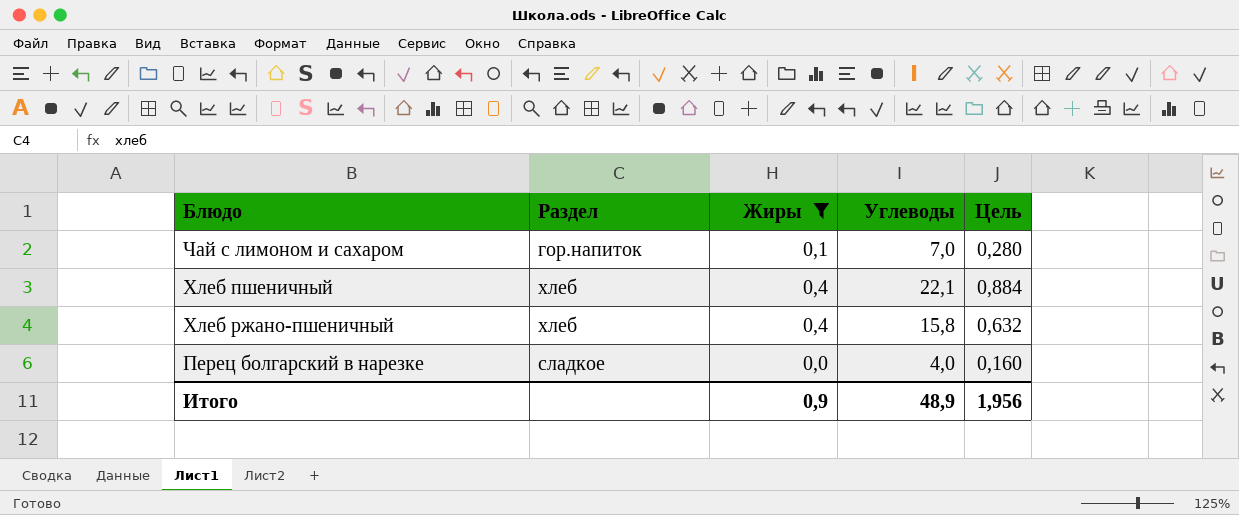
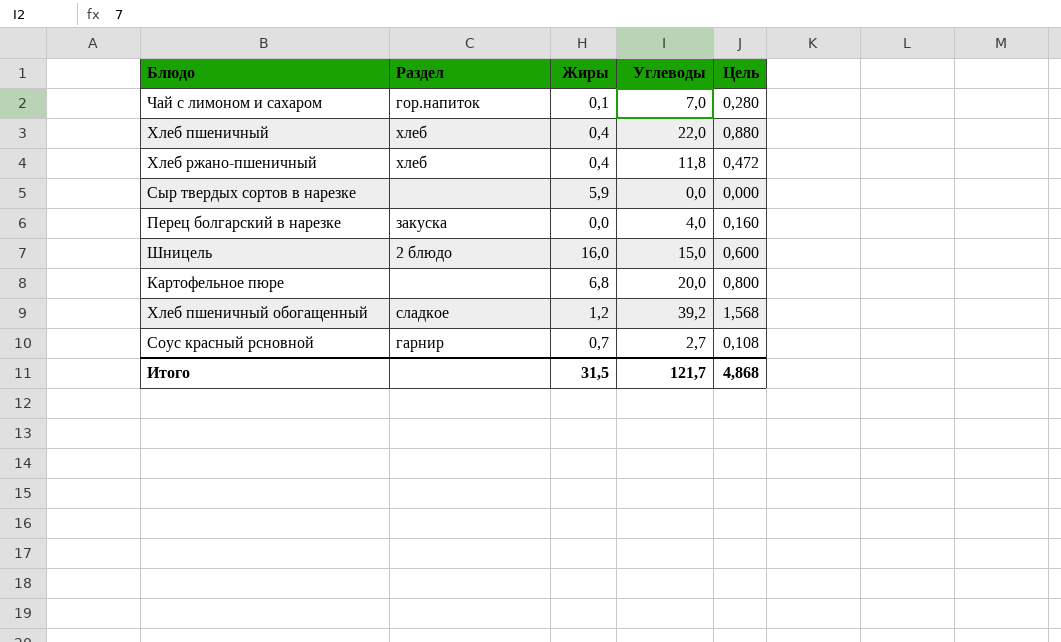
filter: Жиры <= 0,4 -> none
Хлеб пшеничный | Углеводы: 22,1 -> 22,0
Хлеб пшеничный | Цель: 0,884 -> 0,880
Хлеб ржано-пшеничный | Углеводы: 15,8 -> 11,8
Хлеб ржано-пшеничный | Цель: 0,632 -> 0,472
Перец болгарский в нарезке | Раздел: сладкое -> закуска
Итого | Жиры: 0,9 -> 31,5
Итого | Углеводы: 48,9 -> 121,7
Итого | Цель: 1,956 -> 4,868

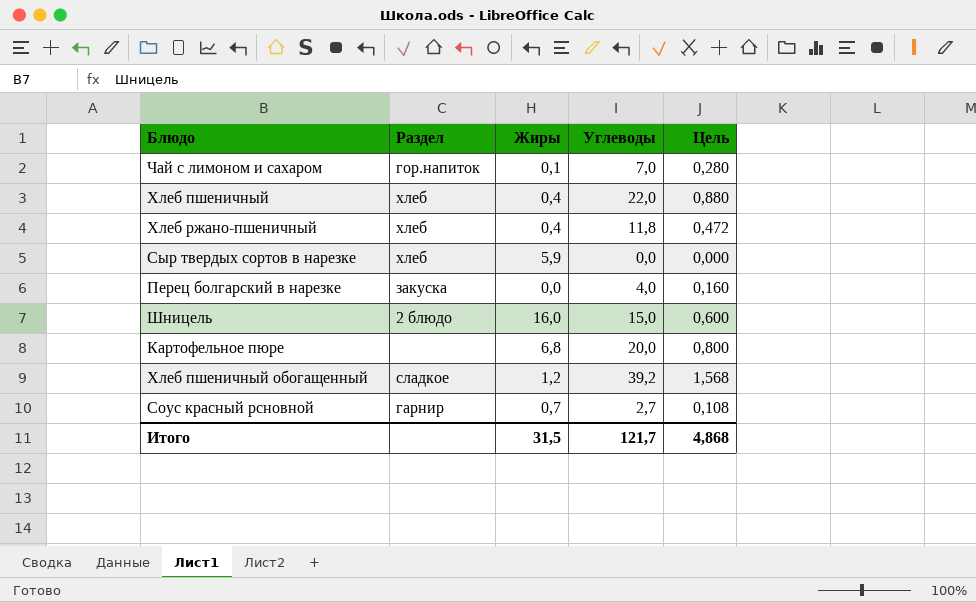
Сыр твердых сортов в нарезке | Раздел: none -> хлеб

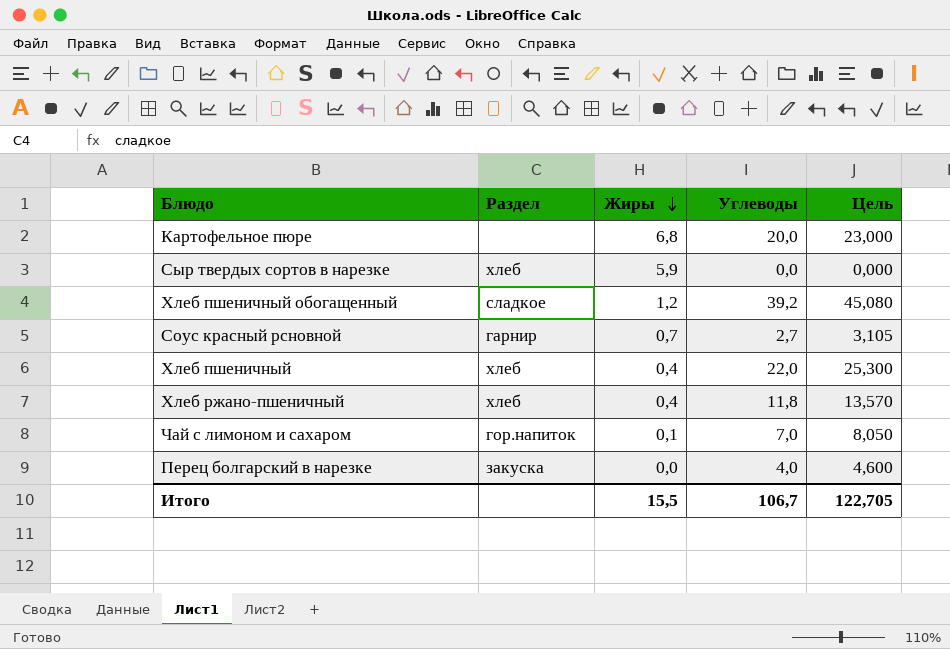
row order: none -> Жиры descending
column Цель | formula: [Углеводы] * 0,04 -> [Углеводы] * 1,15
row Шницель: 2 блюдо | 16,0 | 15,0 | 0,600 -> none
Итого | Жиры: 31,5 -> 15,5
Итого | Углеводы: 121,7 -> 106,7
Итого | Цель: 4,868 -> 122,705

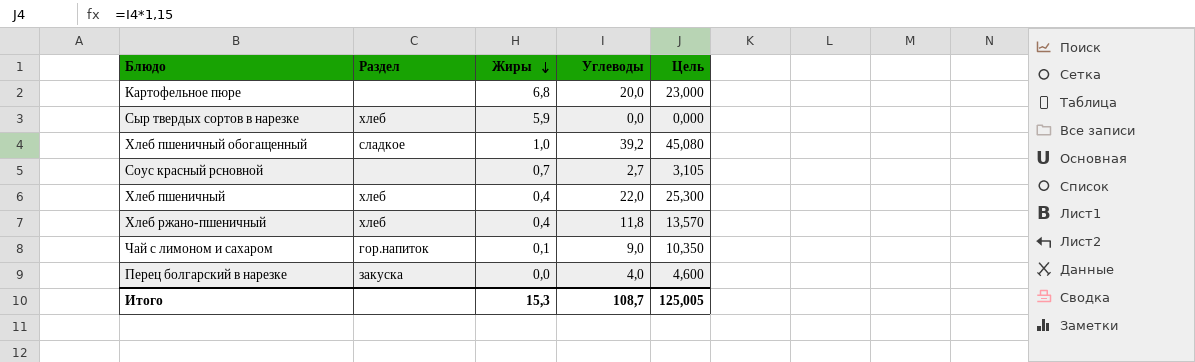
Хлеб пшеничный обогащенный | Жиры: 1,2 -> 1,0
Соус красный рсновной | Раздел: гарнир -> none
Чай с лимоном и сахаром | Углеводы: 7,0 -> 9,0
Чай с лимоном и сахаром | Цель: 8,050 -> 10,350
Итого | Жиры: 15,5 -> 15,3
Итого | Углеводы: 106,7 -> 108,7
Итого | Цель: 122,705 -> 125,005

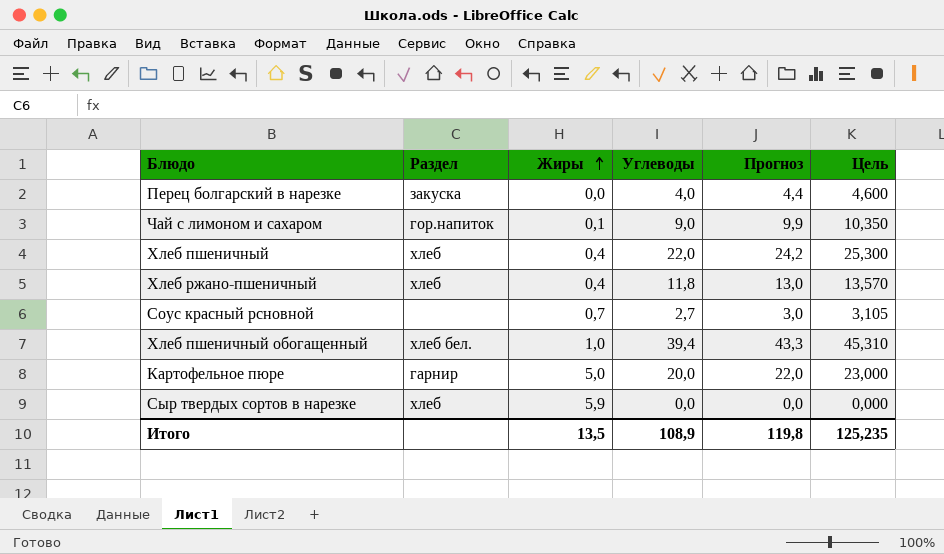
row order: Жиры descending -> Жиры ascending
column Прогноз | formula: none -> [Углеводы] * 1,1
Хлеб пшеничный обогащенный | Раздел: сладкое -> хлеб бел.
Хлеб пшеничный обогащенный | Углеводы: 39,2 -> 39,4
Хлеб пшеничный обогащенный | Цель: 45,080 -> 45,310
Картофельное пюре | Раздел: none -> гарнир
Картофельное пюре | Жиры: 6,8 -> 5,0
Итого | Жиры: 15,3 -> 13,5
Итого | Углеводы: 108,7 -> 108,9
Итого | Цель: 125,005 -> 125,235

